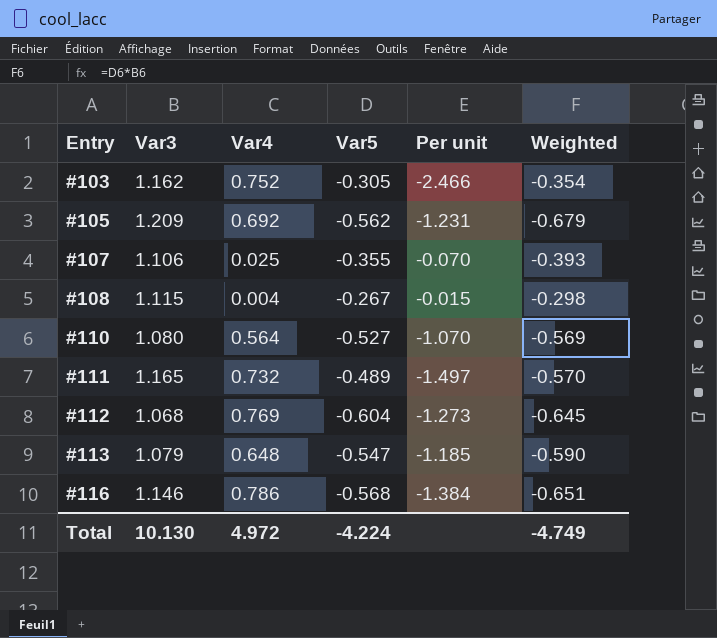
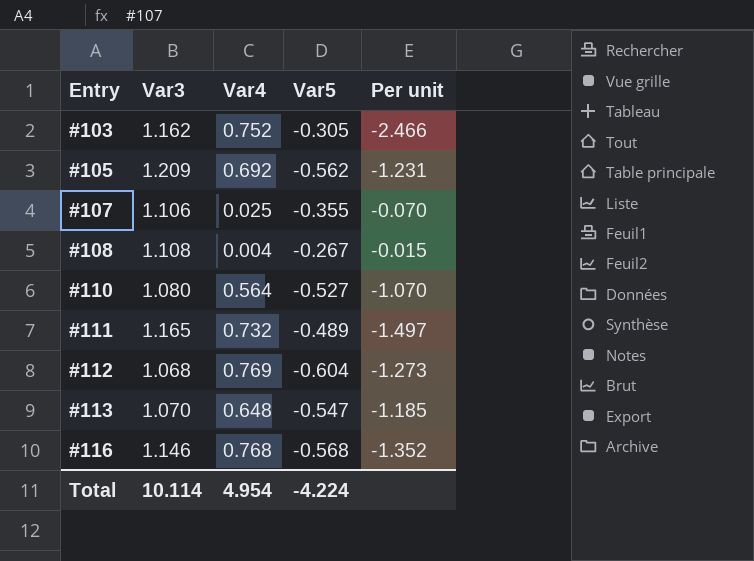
column Weighted | formula: [Var3] * [Var5] -> none
#108 | Var3: 1.115 -> 1.108
#113 | Var3: 1.079 -> 1.070
#116 | Var4: 0.786 -> 0.768
#116 | Per unit: -1.384 -> -1.352
Total | Var3: 10.130 -> 10.114
Total | Var4: 4.972 -> 4.954

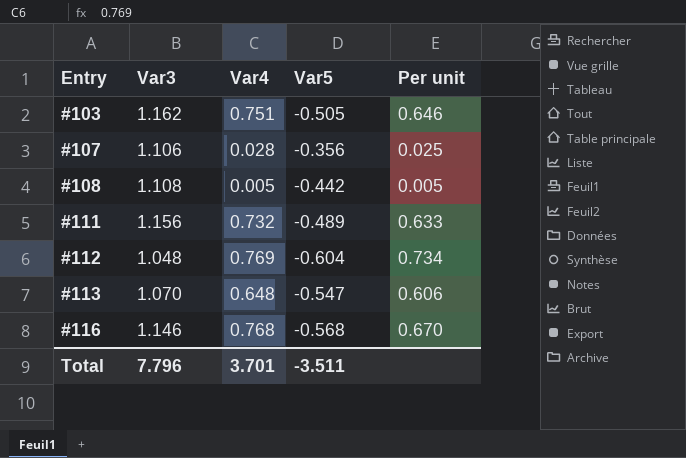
column Per unit | formula: [Var4] / [Var5] -> [Var4] / [Var3]
row #105: 1.209 | 0.692 | -0.562 | -1.231 -> none
row #110: 1.080 | 0.564 | -0.527 | -1.070 -> none
#103 | Var4: 0.752 -> 0.751
#103 | Var5: -0.305 -> -0.505
#107 | Var4: 0.025 -> 0.028
#107 | Var5: -0.355 -> -0.356
#108 | Var4: 0.004 -> 0.005
#108 | Var5: -0.267 -> -0.442
#111 | Var3: 1.165 -> 1.156
#112 | Var3: 1.068 -> 1.048
Total | Var3: 10.114 -> 7.796
Total | Var4: 4.954 -> 3.701
Total | Var5: -4.224 -> -3.511

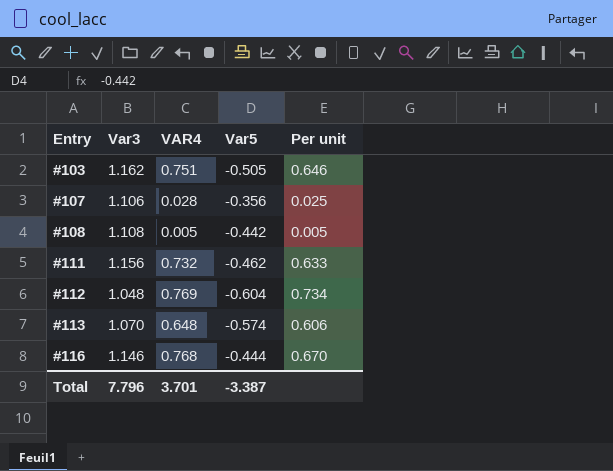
column name: Var4 -> VAR4
#111 | Var5: -0.489 -> -0.462
#113 | Var5: -0.547 -> -0.574
#116 | Var5: -0.568 -> -0.444
Total | Var5: -3.511 -> -3.387

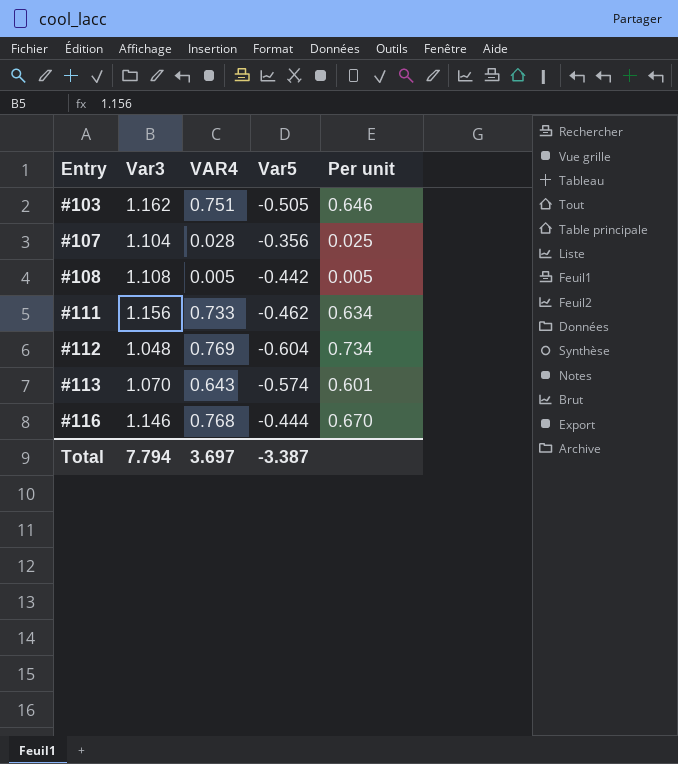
#107 | Var3: 1.106 -> 1.104
#111 | VAR4: 0.732 -> 0.733
#111 | Per unit: 0.633 -> 0.634
#113 | VAR4: 0.648 -> 0.643
#113 | Per unit: 0.606 -> 0.601
Total | Var3: 7.796 -> 7.794
Total | VAR4: 3.701 -> 3.697

